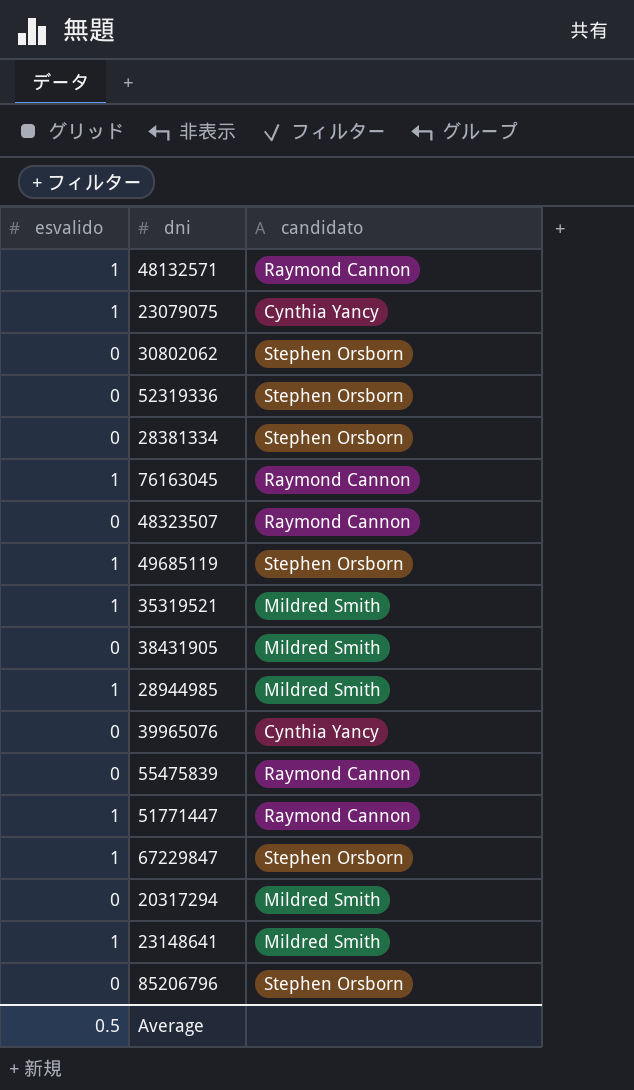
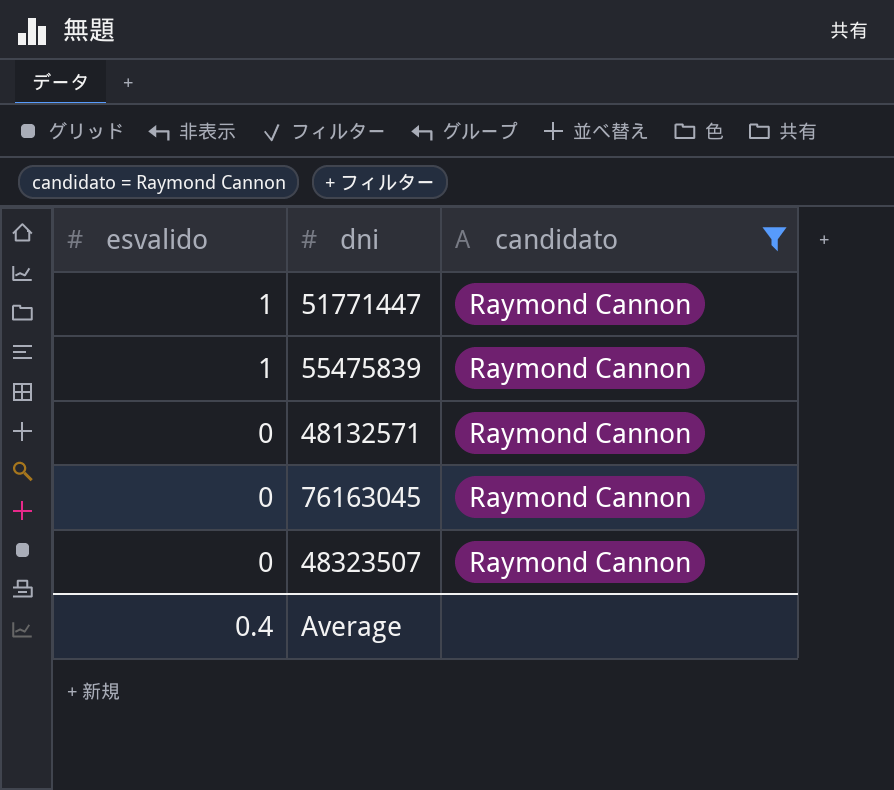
filter: none -> candidato = Raymond Cannon
row order: none -> esvalido descending
55475839 | esvalido: 0 -> 1
48132571 | esvalido: 1 -> 0
76163045 | esvalido: 1 -> 0
Average | esvalido: 0.5 -> 0.4

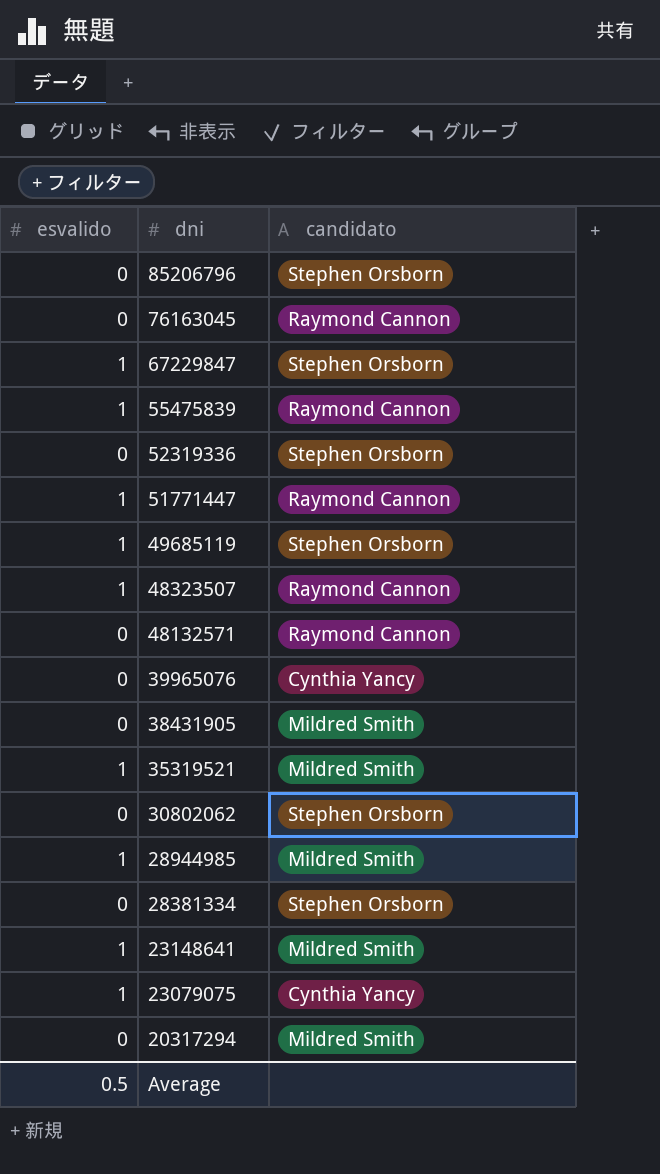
filter: candidato = Raymond Cannon -> none
row order: esvalido descending -> dni descending
48323507 | esvalido: 0 -> 1
Average | esvalido: 0.4 -> 0.5

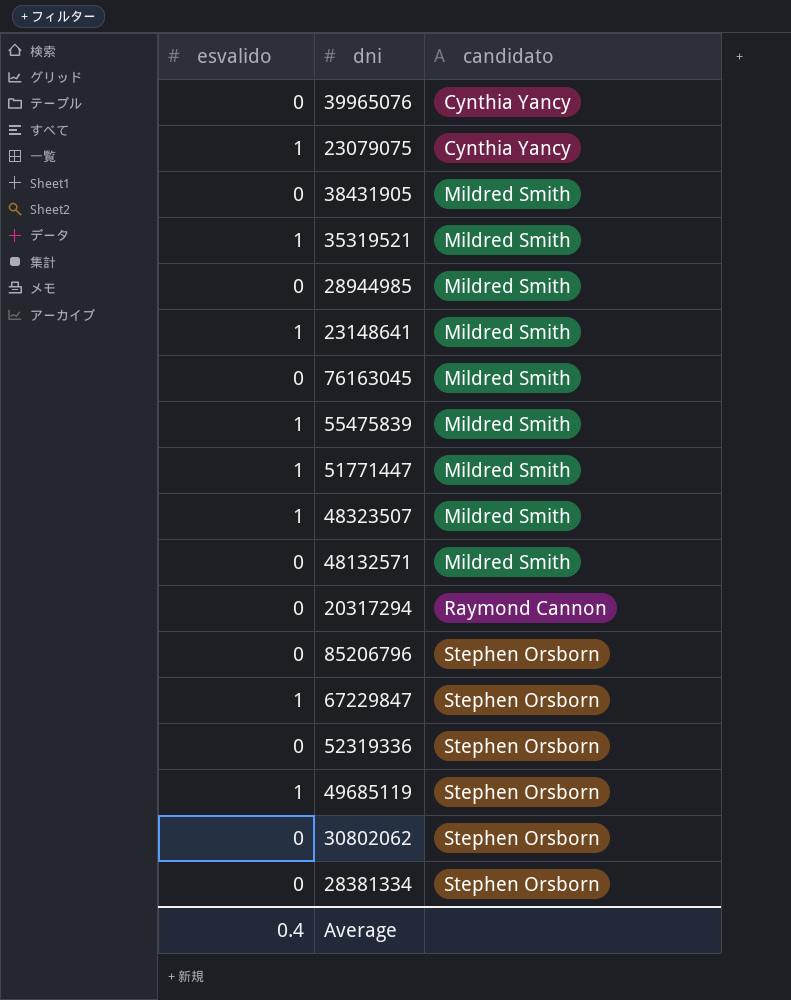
row order: dni descending -> candidato ascending
28944985 | esvalido: 1 -> 0
76163045 | candidato: Raymond Cannon -> Mildred Smith
55475839 | candidato: Raymond Cannon -> Mildred Smith
51771447 | candidato: Raymond Cannon -> Mildred Smith
48323507 | candidato: Raymond Cannon -> Mildred Smith
48132571 | candidato: Raymond Cannon -> Mildred Smith
20317294 | candidato: Mildred Smith -> Raymond Cannon
Average | esvalido: 0.5 -> 0.4

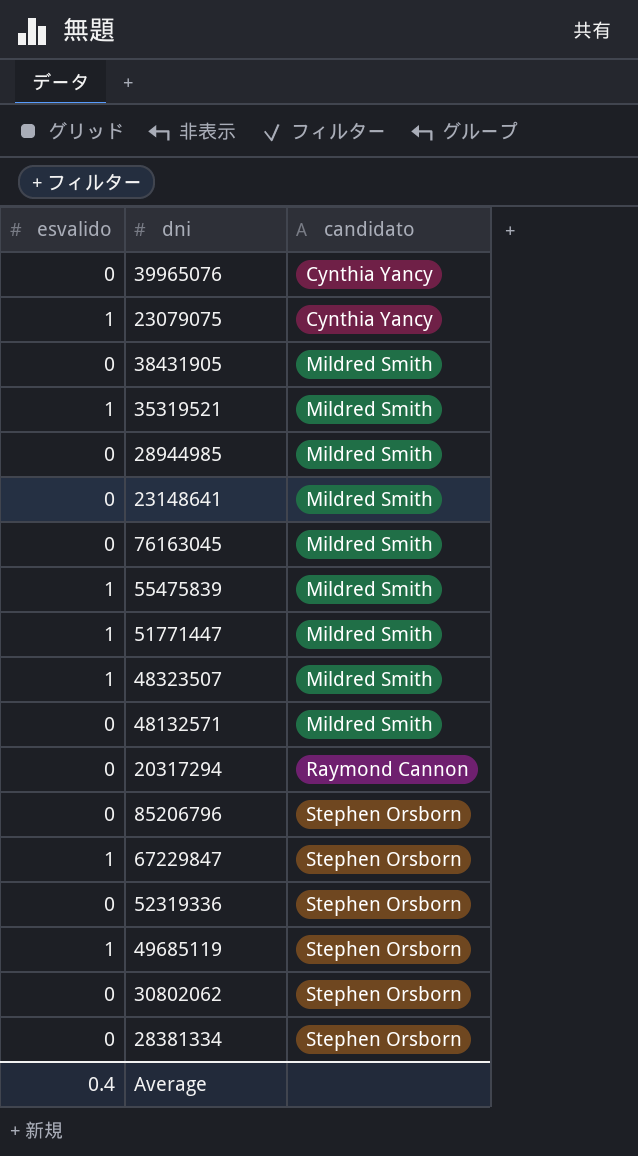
23148641 | esvalido: 1 -> 0

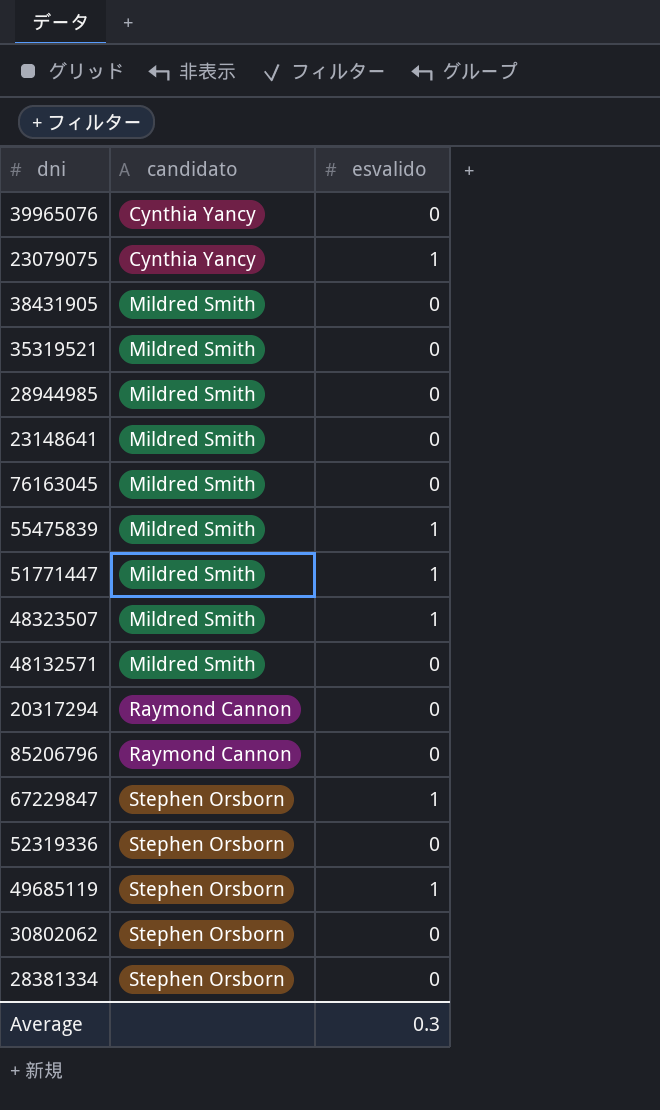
column esvalido | position: 1 -> 3
35319521 | esvalido: 1 -> 0
85206796 | candidato: Stephen Orsborn -> Raymond Cannon
Average | esvalido: 0.4 -> 0.3

